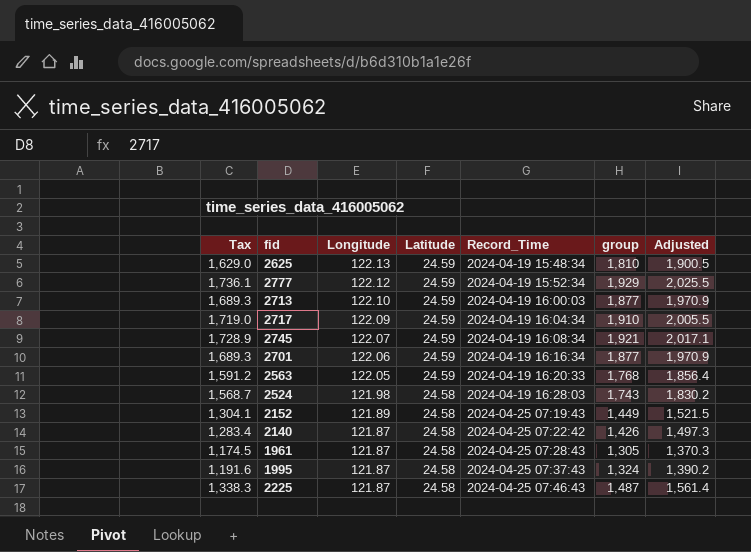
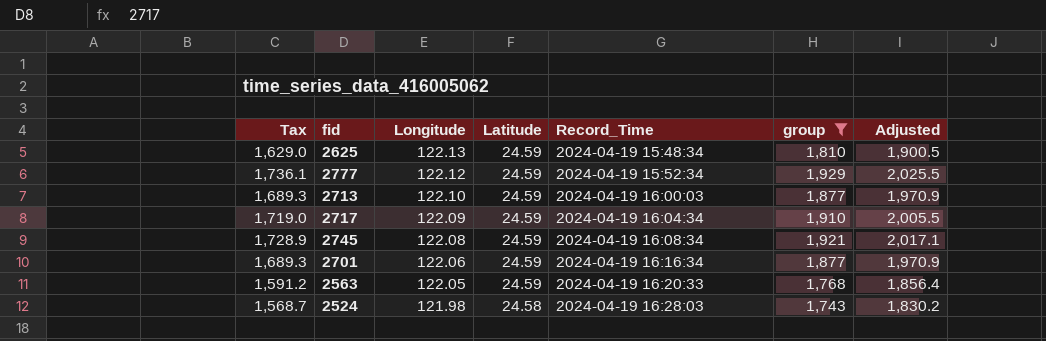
filter: none -> group >= 1,743
2745 | Longitude: 122.07 -> 122.08

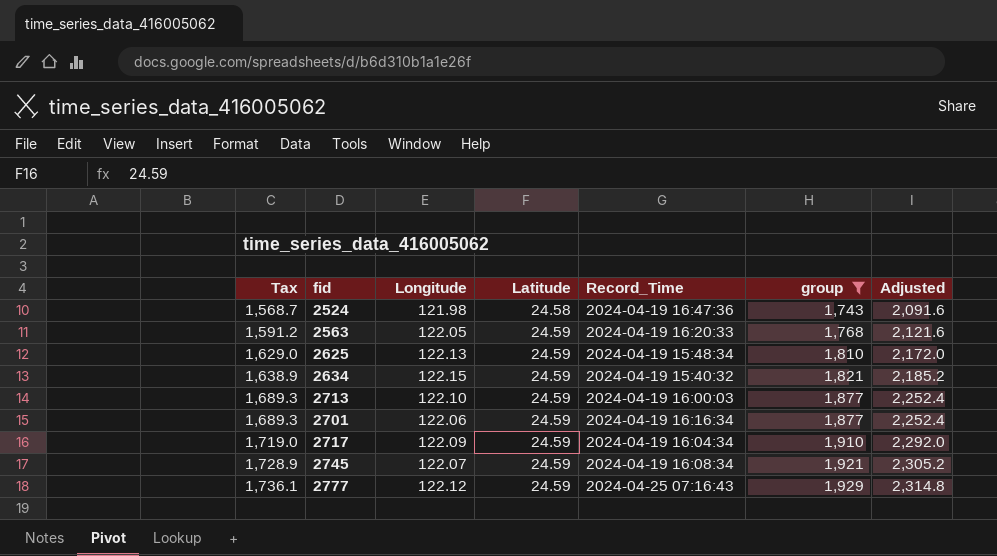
row order: Longitude descending -> Tax ascending
column Adjusted | formula: [group] * 1.05 -> [group] * 1.2
2524 | Record_Time: 2024-04-19 16:28:03 -> 2024-04-19 16:47:36
row 2634: none -> 1,638.9 | 122.15 | 24.59 | 2024-04-19 15:40:32 | 1,821 | 2,185.2
2745 | Longitude: 122.08 -> 122.07
2777 | Record_Time: 2024-04-19 15:52:34 -> 2024-04-25 07:16:43

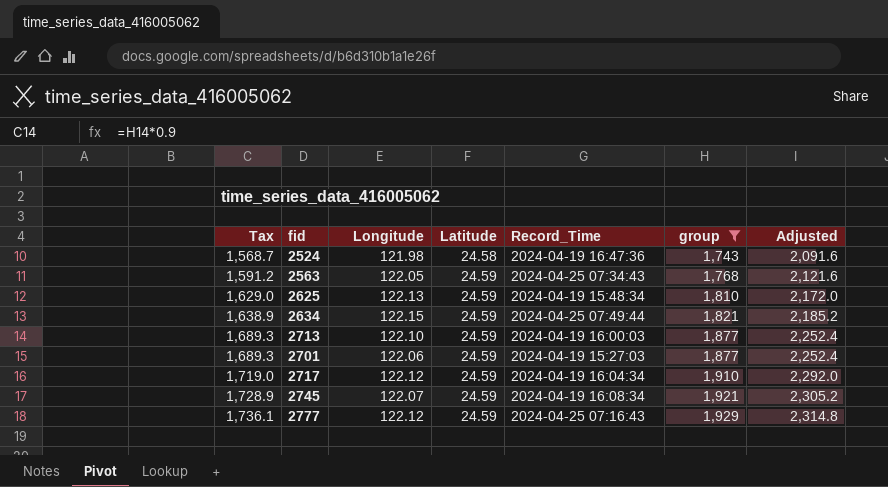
2563 | Record_Time: 2024-04-19 16:20:33 -> 2024-04-25 07:34:43
2634 | Record_Time: 2024-04-19 15:40:32 -> 2024-04-25 07:49:44
2701 | Record_Time: 2024-04-19 16:16:34 -> 2024-04-19 15:27:03
2717 | Longitude: 122.09 -> 122.12

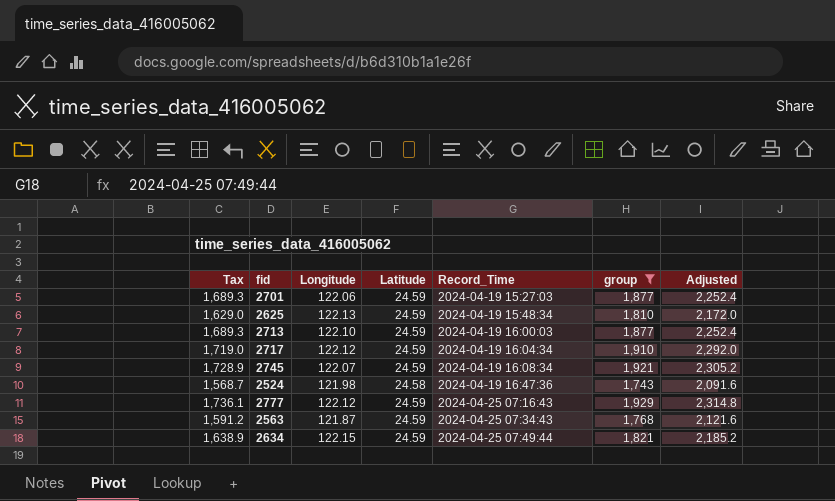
row order: Tax ascending -> Record_Time ascending
2563 | Longitude: 122.05 -> 121.87

